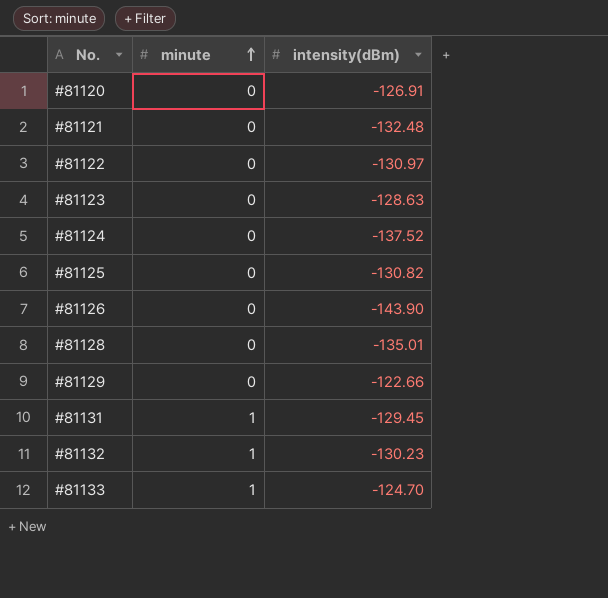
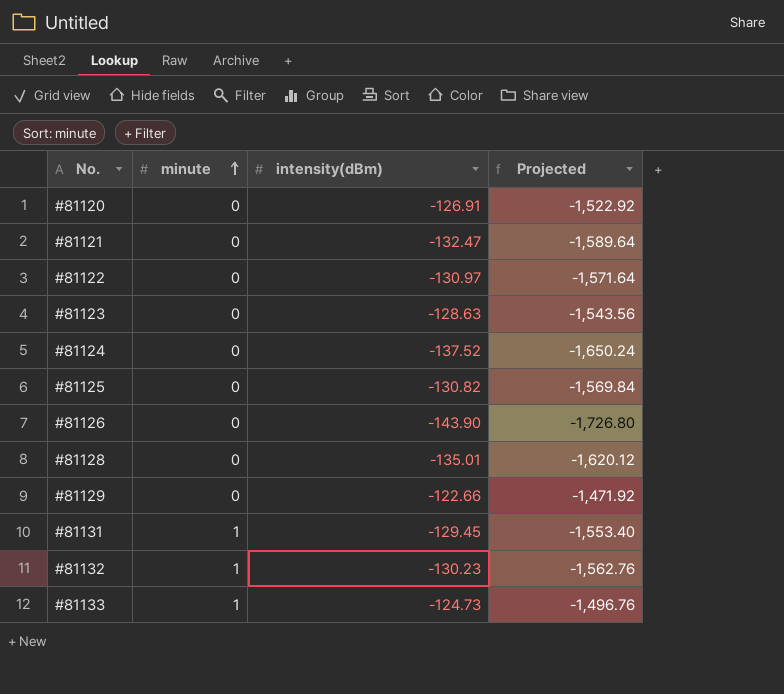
column Projected | formula: none -> [intensity(dBm)] * 12
#81121 | intensity(dBm): -132.48 -> -132.47
#81133 | intensity(dBm): -124.70 -> -124.73

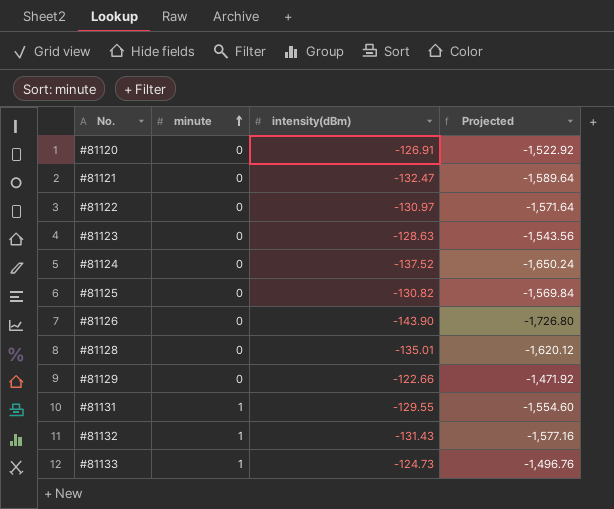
#81131 | intensity(dBm): -129.45 -> -129.55
#81131 | Projected: -1,553.40 -> -1,554.60
#81132 | intensity(dBm): -130.23 -> -131.43
#81132 | Projected: -1,562.76 -> -1,577.16

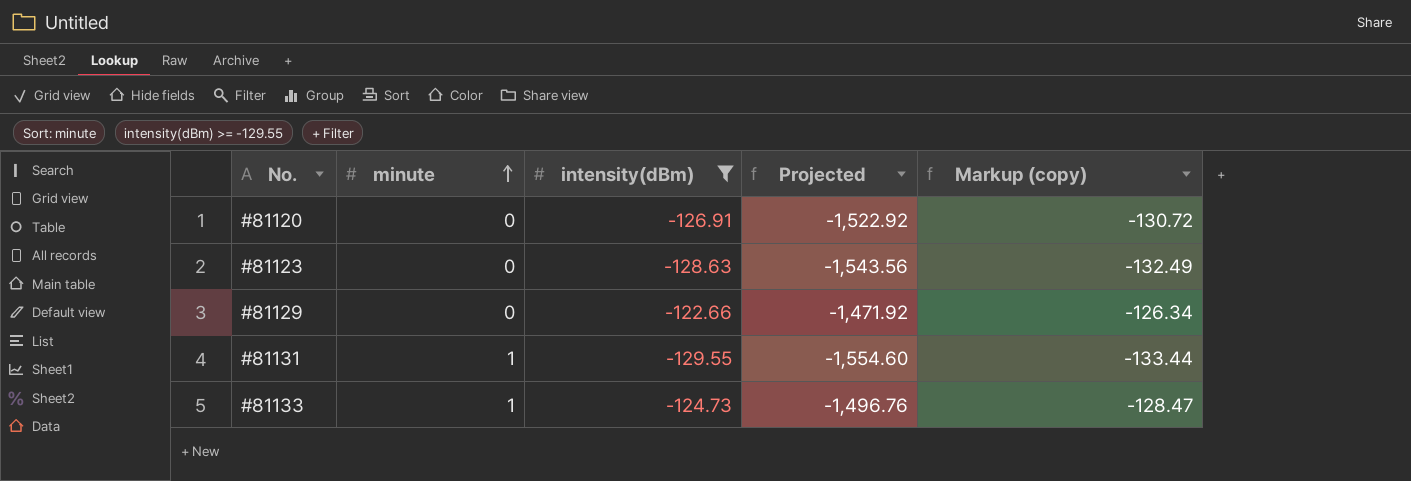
filter: none -> intensity(dBm) >= -129.55
column Markup (copy) | formula: none -> [intensity(dBm)] * 1.03

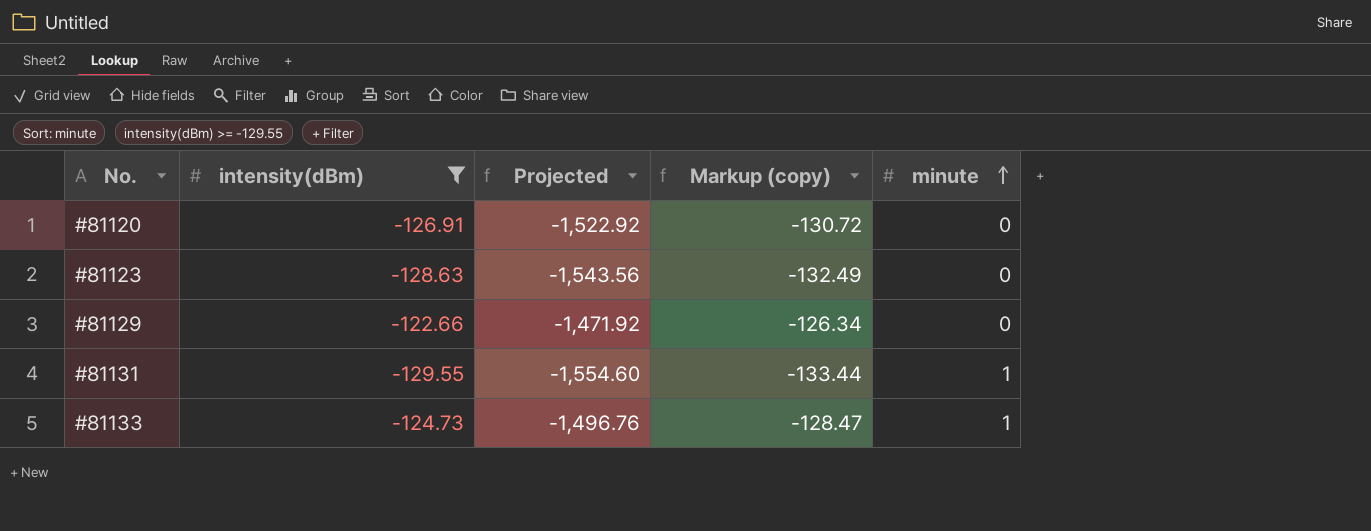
column minute | position: 2 -> 5

